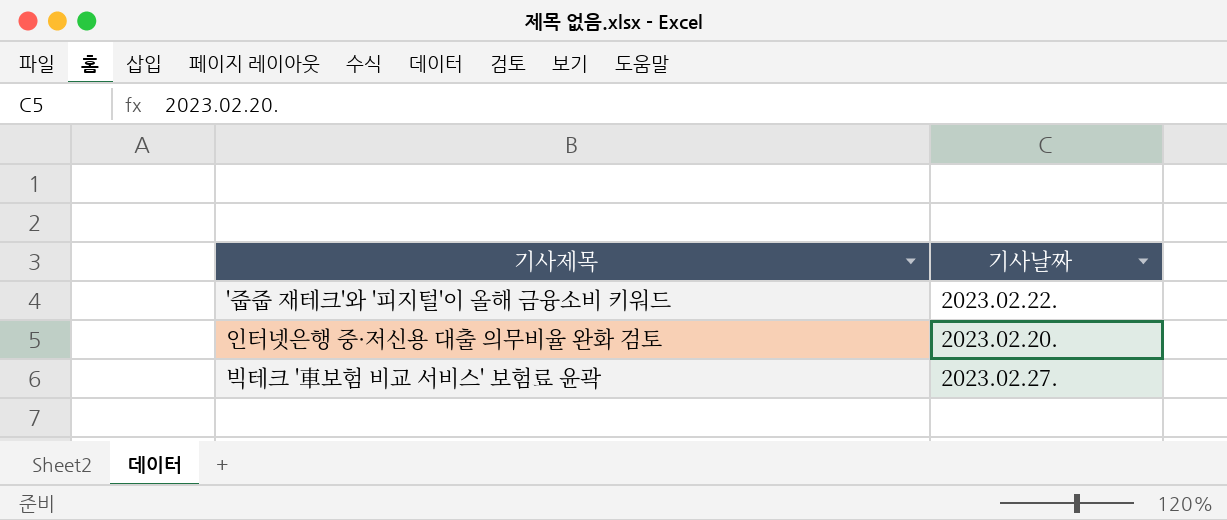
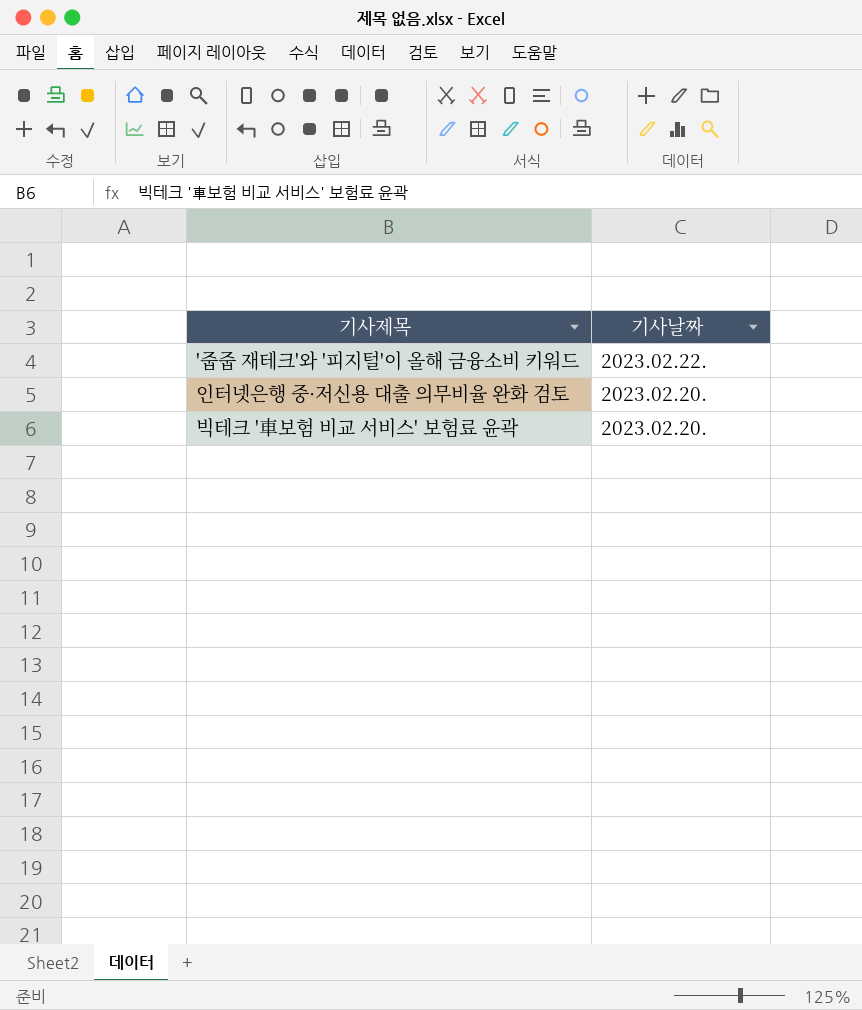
빅테크 '車보험 비교 서비스' 보험료 윤곽 | 기사날짜: 2023.02.27. -> 2023.02.20.

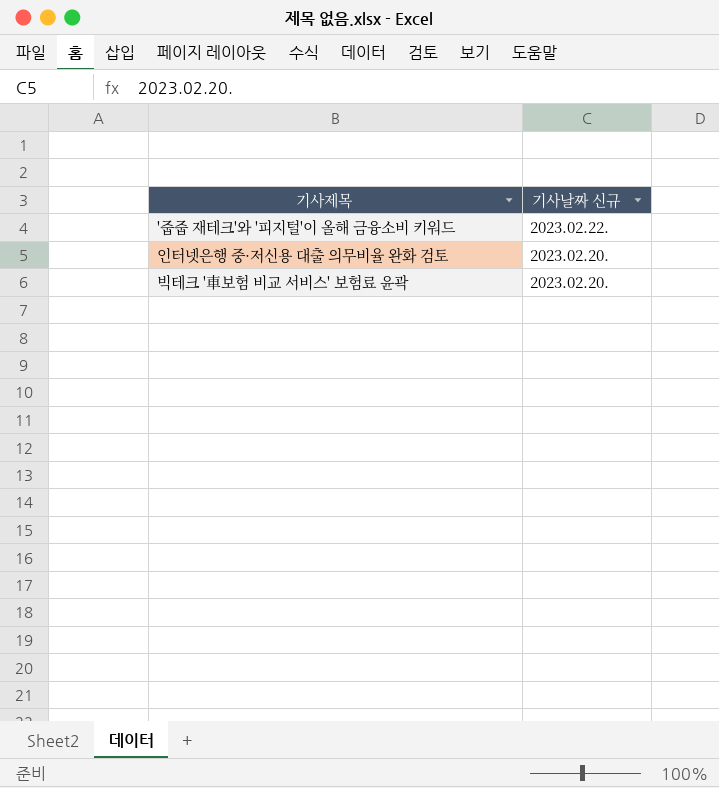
column name: 기사날짜 -> 기사날짜 신규

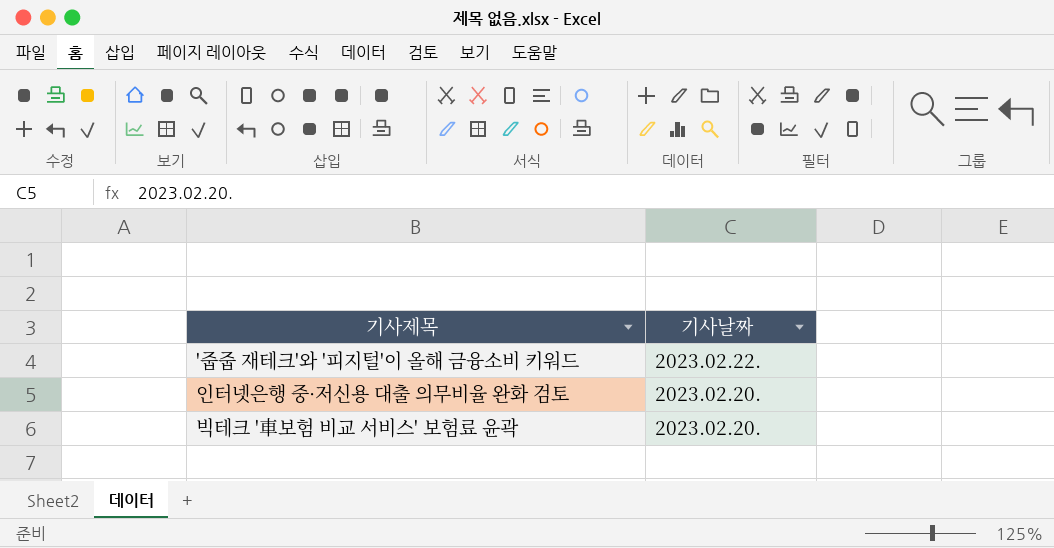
column name: 기사날짜 신규 -> 기사날짜

